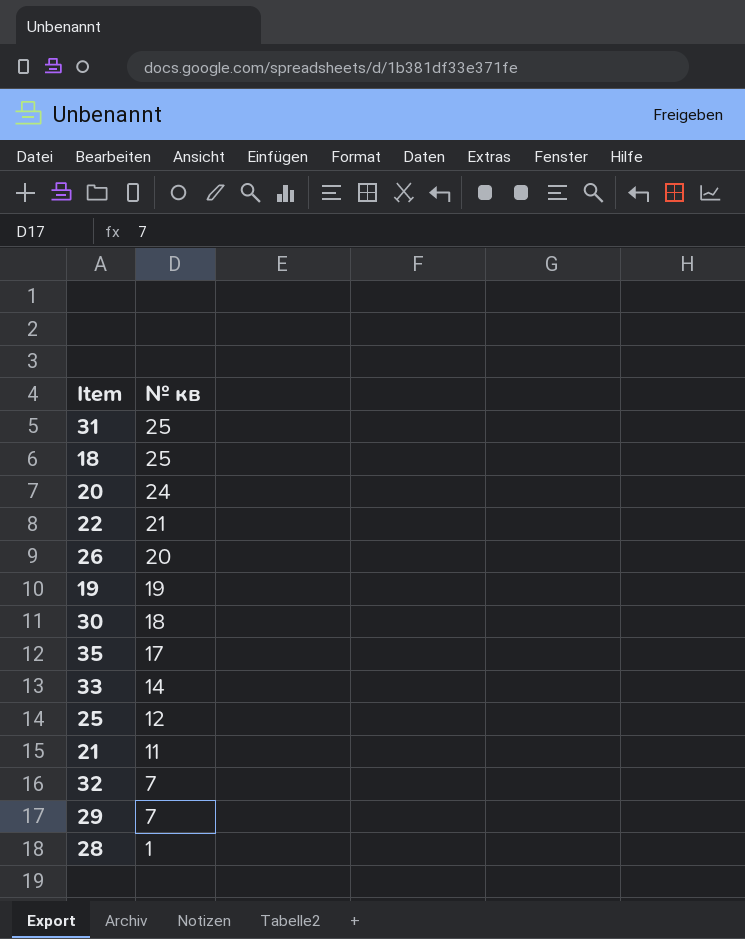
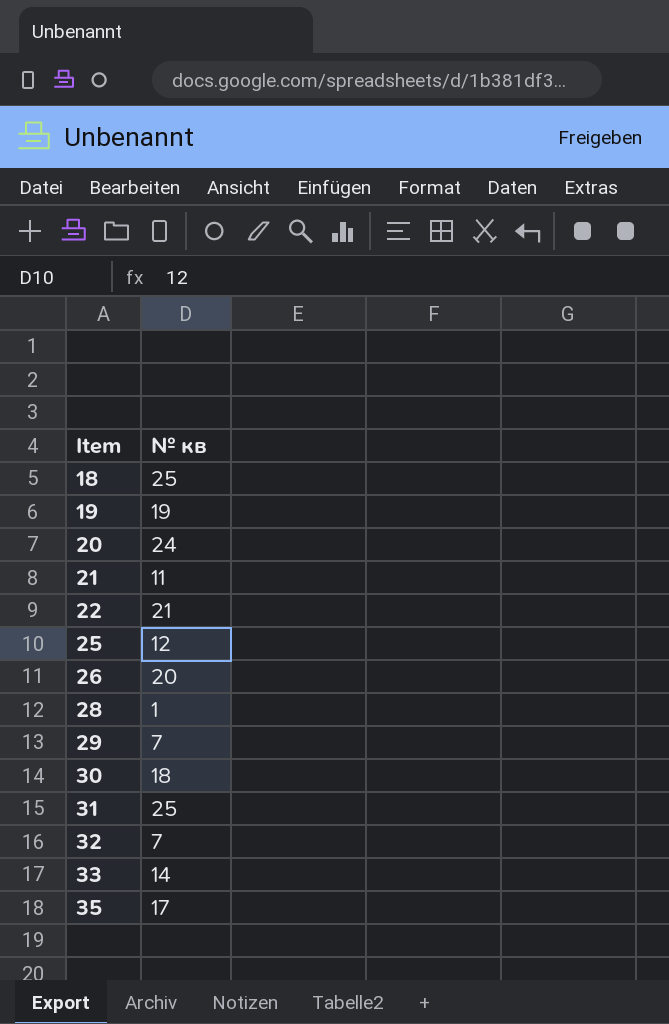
row order: № кв descending -> Item ascending

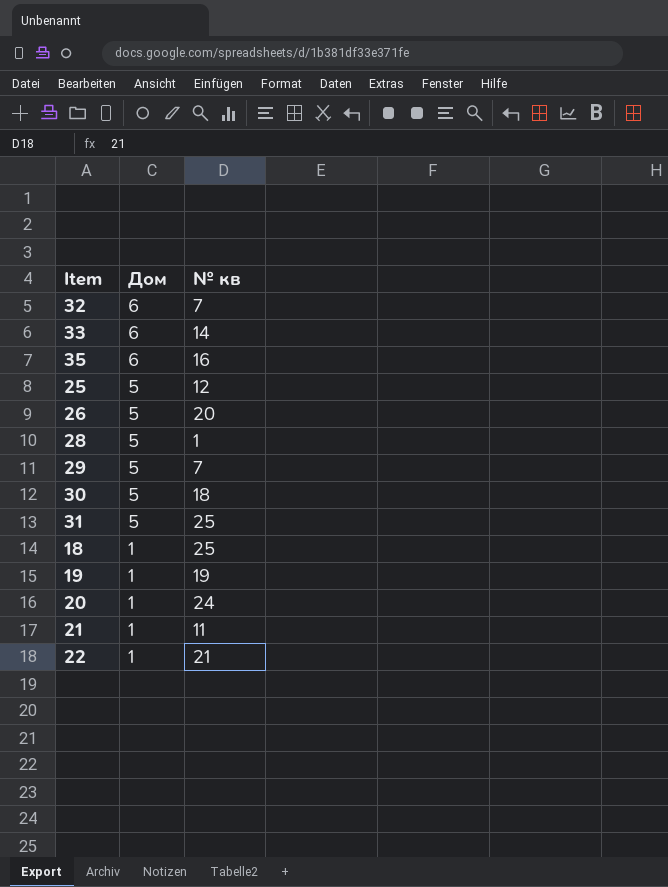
row order: Item ascending -> Дом descending
column Дом | position: none -> 2
35 | № кв: 17 -> 16

